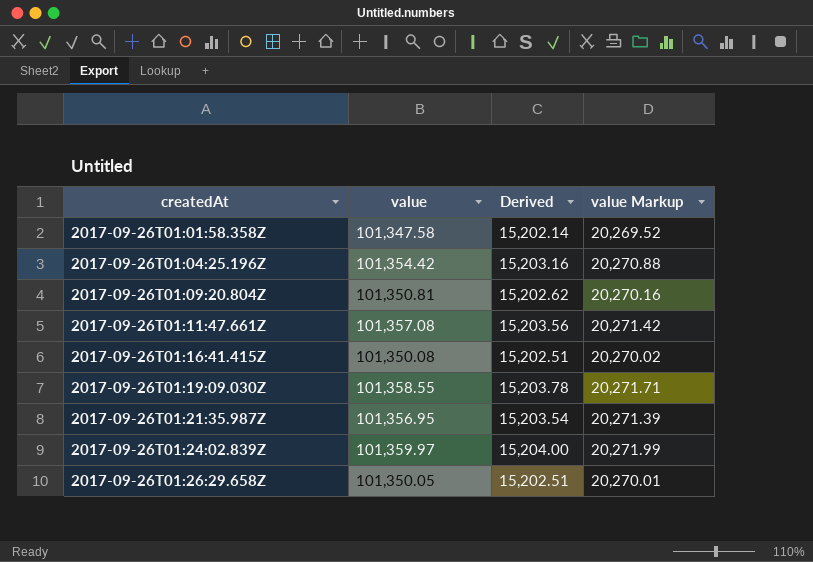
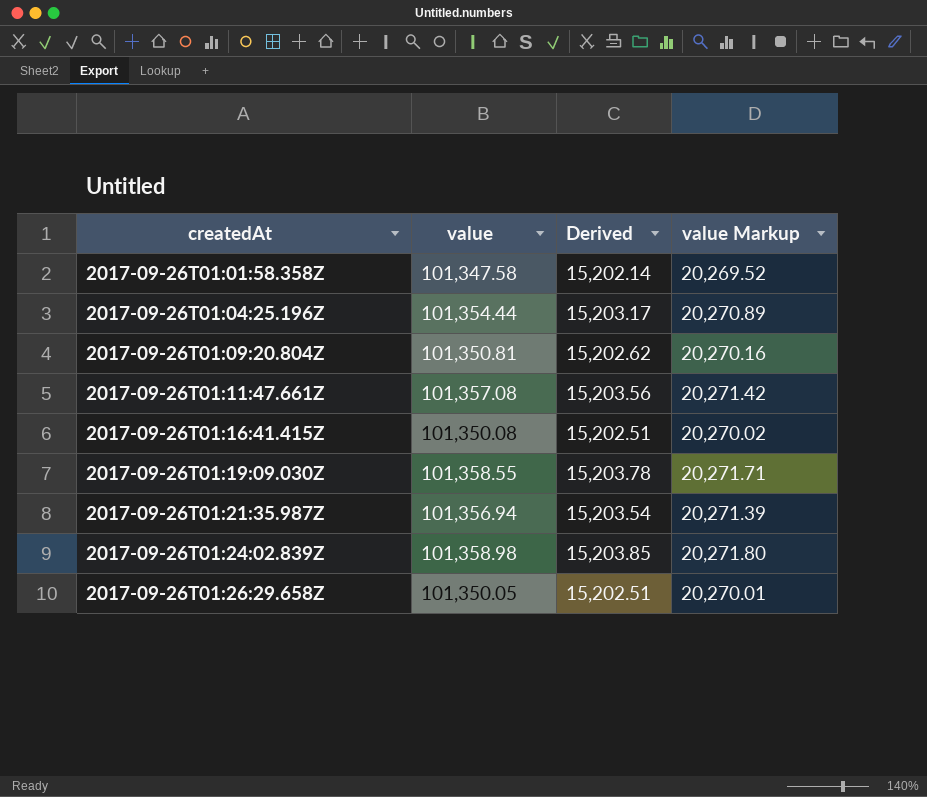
2017-09-26T01:04:25.196Z | value: 101,354.42 -> 101,354.44
2017-09-26T01:04:25.196Z | Derived: 15,203.16 -> 15,203.17
2017-09-26T01:04:25.196Z | value Markup: 20,270.88 -> 20,270.89
2017-09-26T01:21:35.987Z | value: 101,356.95 -> 101,356.94
2017-09-26T01:24:02.839Z | value: 101,359.97 -> 101,358.98
2017-09-26T01:24:02.839Z | Derived: 15,204.00 -> 15,203.85
2017-09-26T01:24:02.839Z | value Markup: 20,271.99 -> 20,271.80

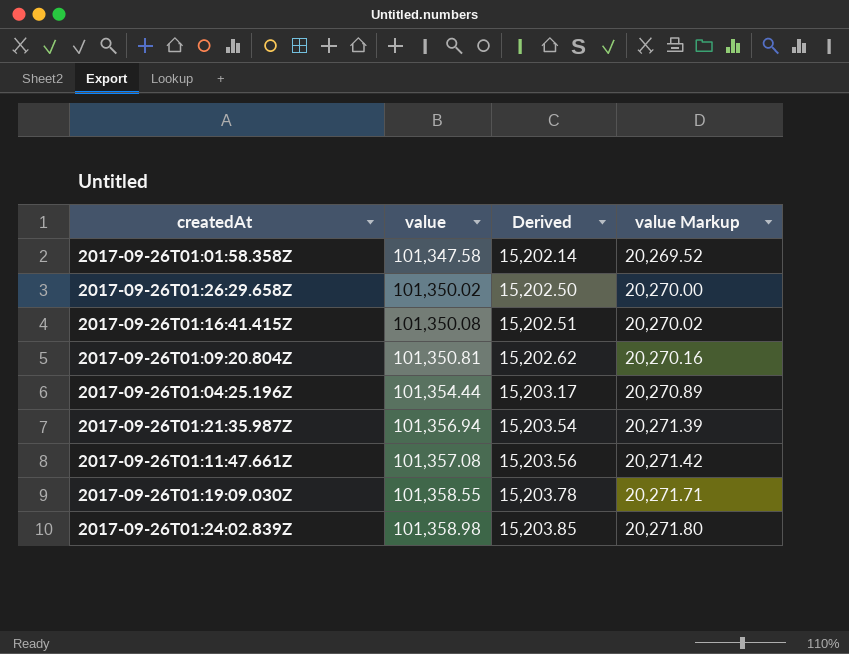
row order: createdAt ascending -> value ascending
2017-09-26T01:26:29.658Z | value: 101,350.05 -> 101,350.02
2017-09-26T01:26:29.658Z | Derived: 15,202.51 -> 15,202.50
2017-09-26T01:26:29.658Z | value Markup: 20,270.01 -> 20,270.00

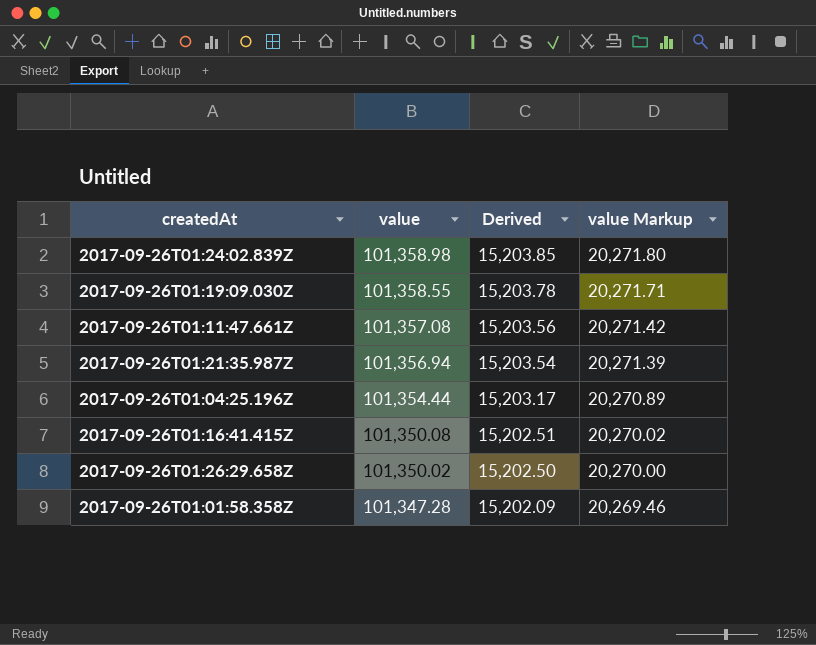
row order: value ascending -> value descending
row 2017-09-26T01:09:20.804Z: 101,350.81 | 15,202.62 | 20,270.16 -> none
2017-09-26T01:01:58.358Z | value: 101,347.58 -> 101,347.28
2017-09-26T01:01:58.358Z | Derived: 15,202.14 -> 15,202.09
2017-09-26T01:01:58.358Z | value Markup: 20,269.52 -> 20,269.46

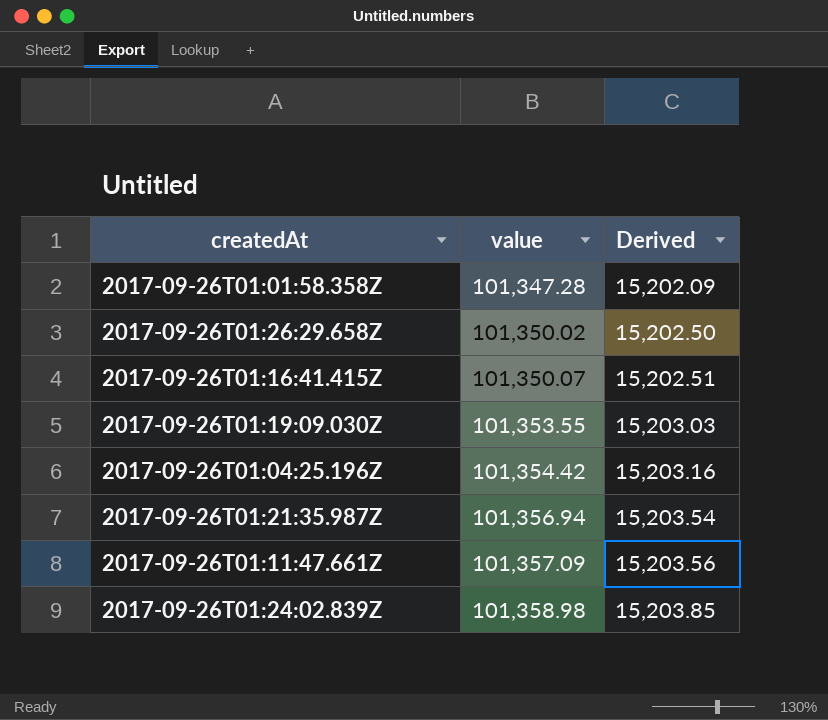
row order: value descending -> value ascending
column value Markup | formula: [value] * 0.2 -> none
2017-09-26T01:16:41.415Z | value: 101,350.08 -> 101,350.07
2017-09-26T01:19:09.030Z | value: 101,358.55 -> 101,353.55
2017-09-26T01:19:09.030Z | Derived: 15,203.78 -> 15,203.03
2017-09-26T01:04:25.196Z | value: 101,354.44 -> 101,354.42
2017-09-26T01:04:25.196Z | Derived: 15,203.17 -> 15,203.16
2017-09-26T01:11:47.661Z | value: 101,357.08 -> 101,357.09

